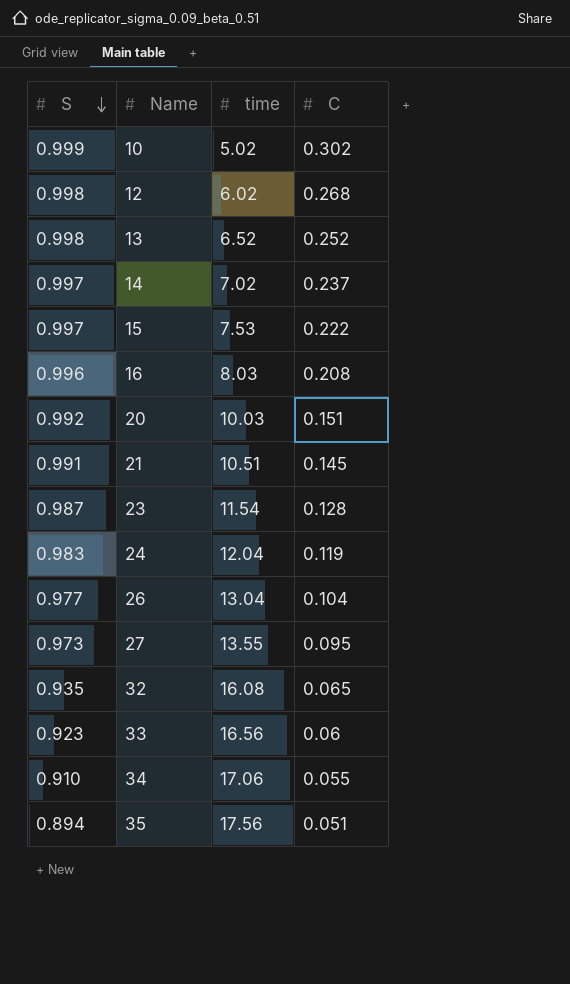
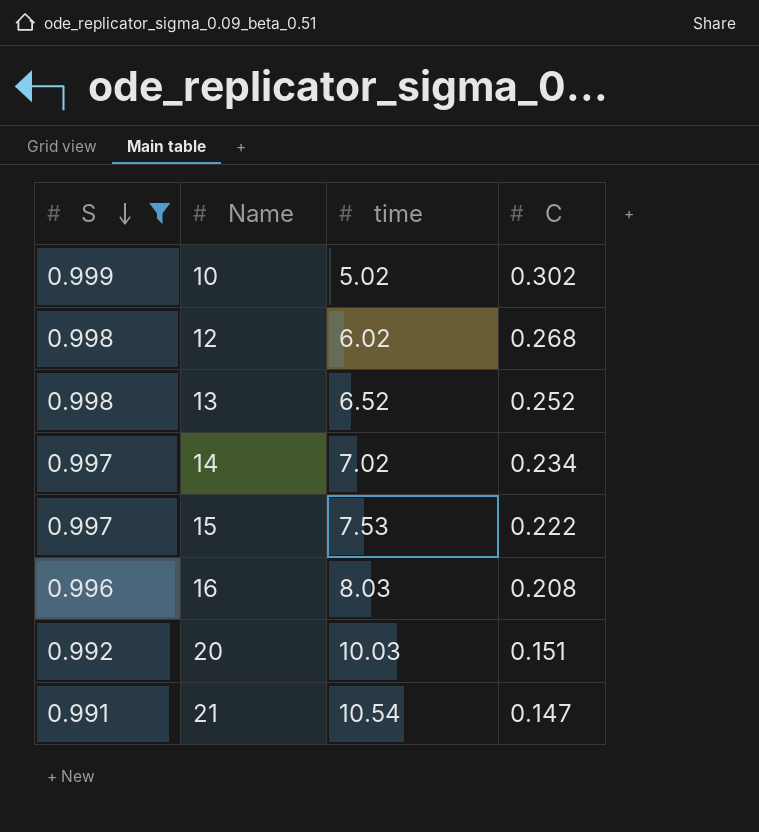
filter: none -> S >= 0.991
14 | C: 0.237 -> 0.234
21 | time: 10.51 -> 10.54
21 | C: 0.145 -> 0.147

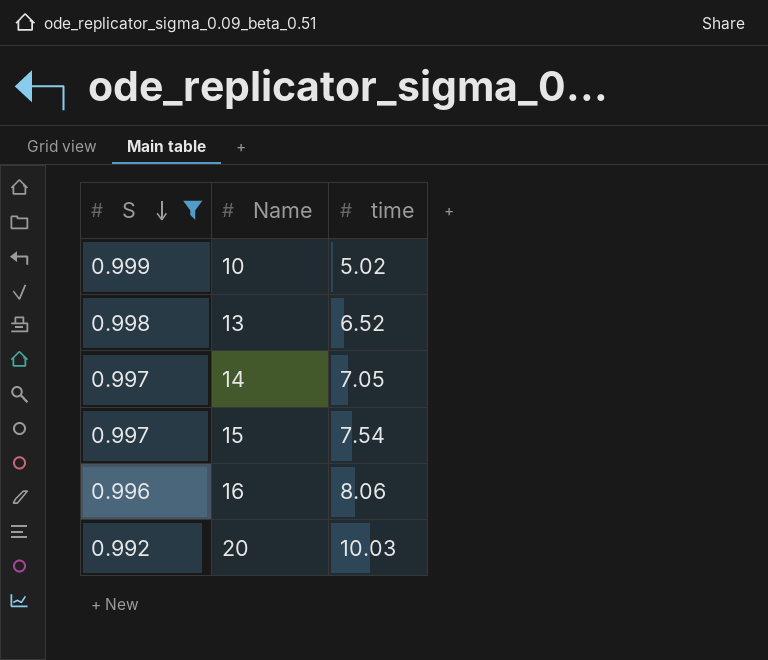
column C | position: 4 -> none
row 12: 0.998 | 6.02 | 0.268 -> none
row 21: 0.991 | 10.54 | 0.147 -> none
14 | time: 7.02 -> 7.05
15 | time: 7.53 -> 7.54
16 | time: 8.03 -> 8.06

